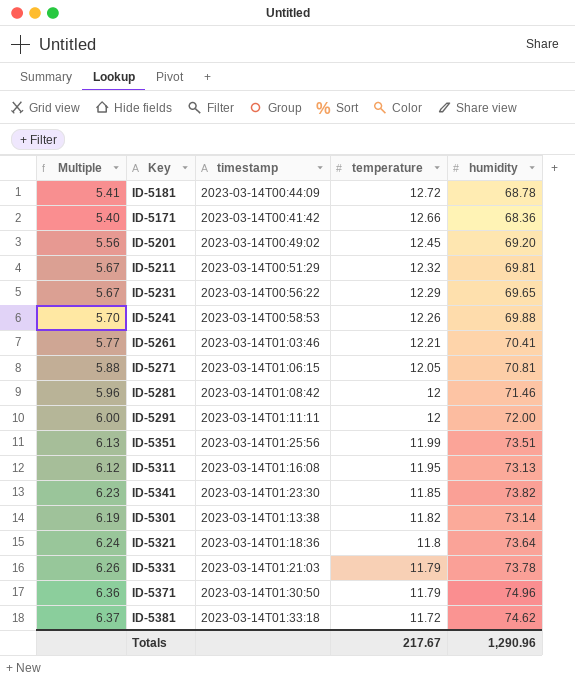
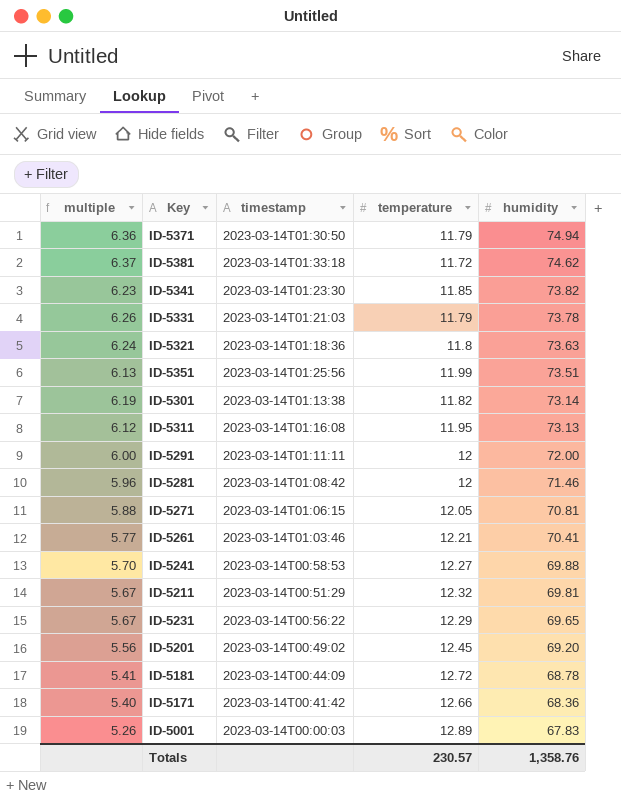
row order: temperature descending -> humidity descending
column name: Multiple -> multiple
ID-5371 | humidity: 74.96 -> 74.94
ID-5321 | humidity: 73.64 -> 73.63
ID-5241 | temperature: 12.26 -> 12.27
row ID-5001: none -> 5.26 | 2023-03-14T00:00:03 | 12.89 | 67.83
Totals | temperature: 217.67 -> 230.57
Totals | humidity: 1,290.96 -> 1,358.76

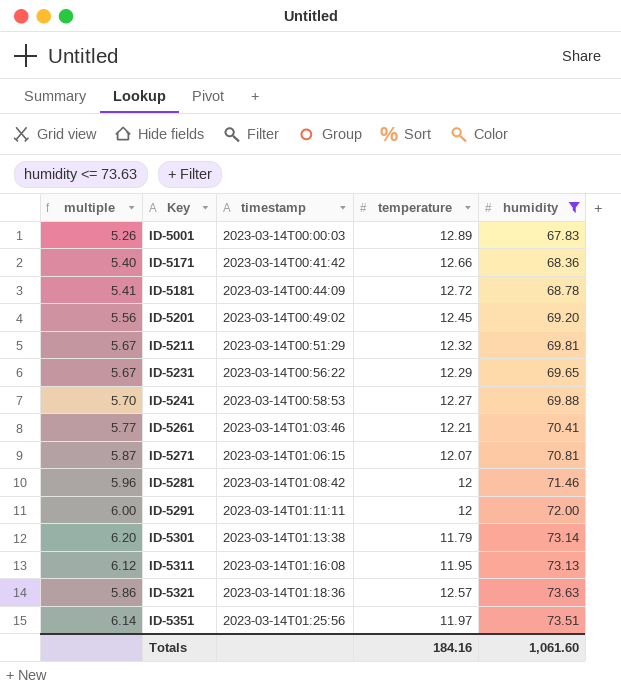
filter: none -> humidity <= 73.63
row order: humidity descending -> Key ascending
ID-5271 | multiple: 5.88 -> 5.87
ID-5271 | temperature: 12.05 -> 12.07
ID-5301 | multiple: 6.19 -> 6.20
ID-5301 | temperature: 11.82 -> 11.79
ID-5321 | multiple: 6.24 -> 5.86
ID-5321 | temperature: 11.8 -> 12.57
ID-5351 | multiple: 6.13 -> 6.14
ID-5351 | temperature: 11.99 -> 11.97
Totals | temperature: 230.57 -> 184.16
Totals | humidity: 1,358.76 -> 1,061.60

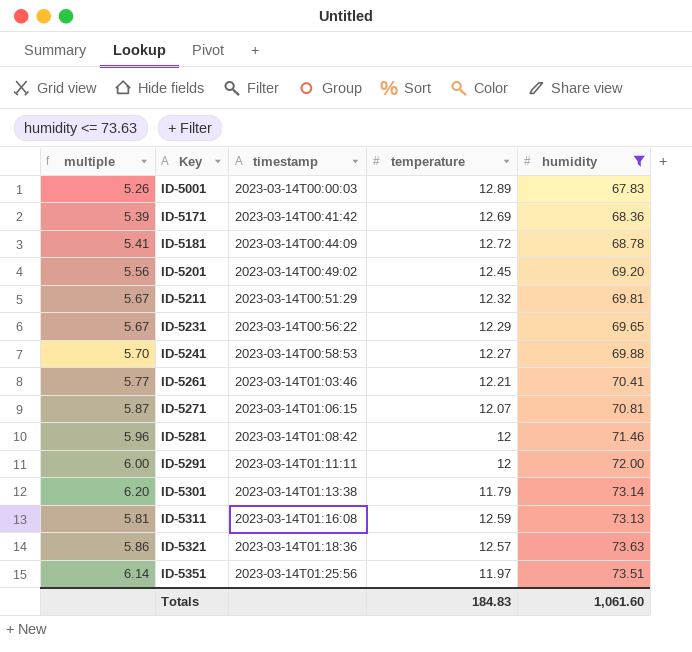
ID-5171 | multiple: 5.40 -> 5.39
ID-5171 | temperature: 12.66 -> 12.69
ID-5311 | multiple: 6.12 -> 5.81
ID-5311 | temperature: 11.95 -> 12.59
Totals | temperature: 184.16 -> 184.83

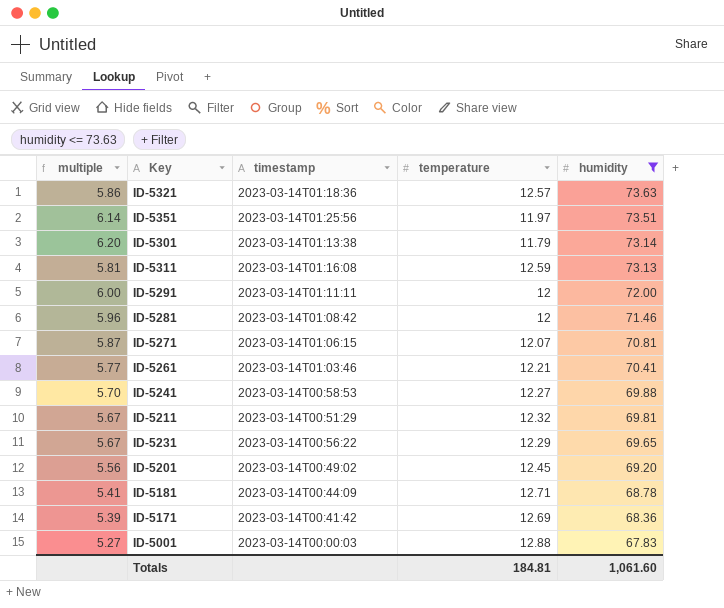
row order: Key ascending -> humidity descending
ID-5181 | temperature: 12.72 -> 12.71
ID-5001 | multiple: 5.26 -> 5.27
ID-5001 | temperature: 12.89 -> 12.88
Totals | temperature: 184.83 -> 184.81

